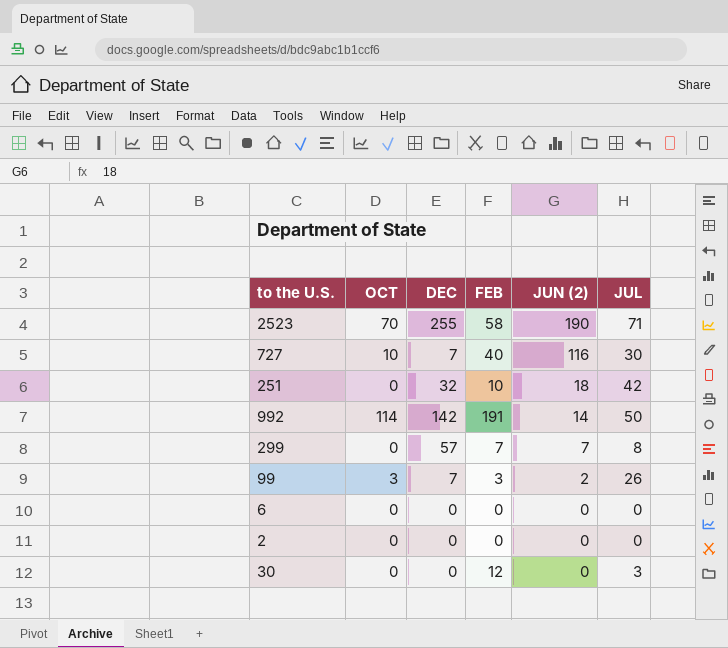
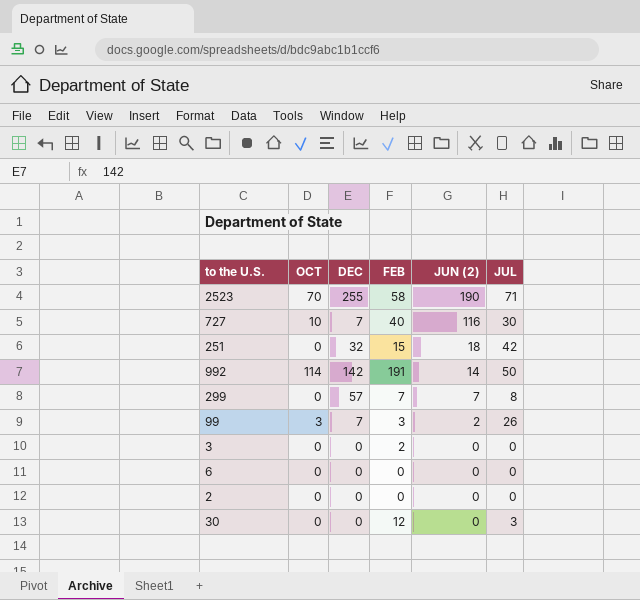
251 | FEB: 10 -> 15
row 3: none -> 0 | 0 | 2 | 0 | 0

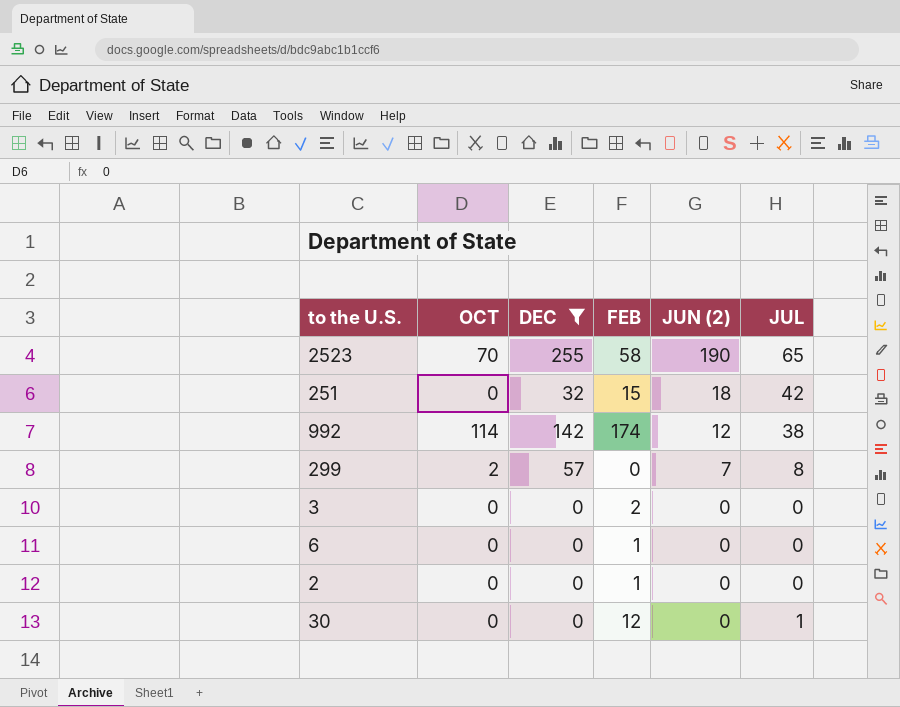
filter: none -> DEC != 7
2523 | JUL: 71 -> 65
992 | FEB: 191 -> 174
992 | JUN (2): 14 -> 12
992 | JUL: 50 -> 38
299 | OCT: 0 -> 2
299 | FEB: 7 -> 0
6 | FEB: 0 -> 1
2 | FEB: 0 -> 1
30 | JUL: 3 -> 1

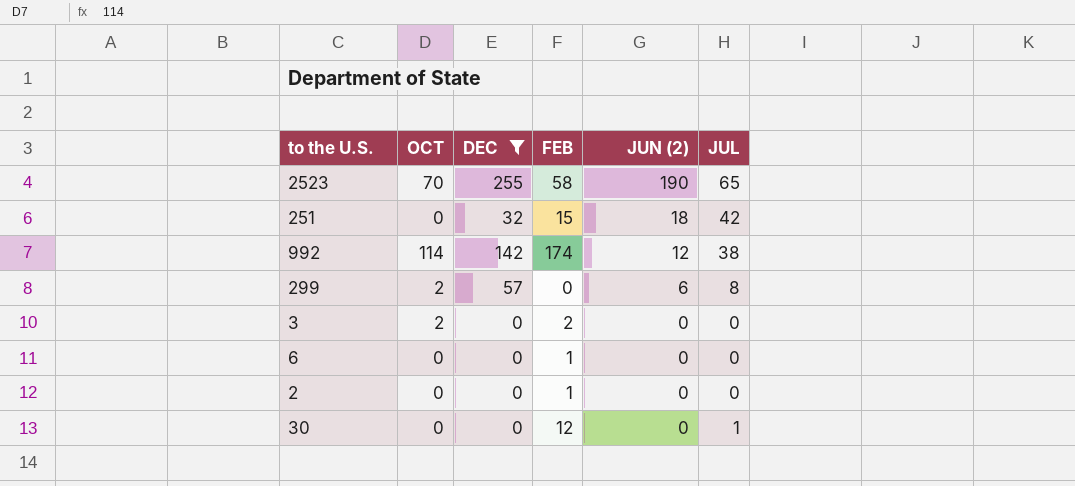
299 | JUN (2): 7 -> 6
3 | OCT: 0 -> 2

